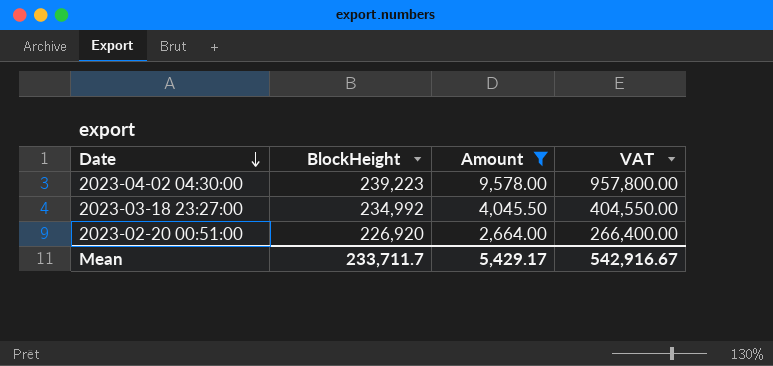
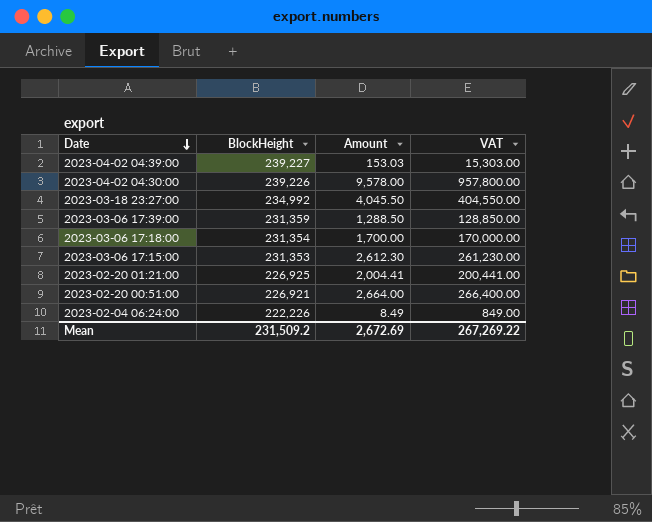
filter: Amount >= 2,664.00 -> none
2023-04-02 04:30:00 | BlockHeight: 239,223 -> 239,226
2023-02-20 00:51:00 | BlockHeight: 226,920 -> 226,921
Mean | BlockHeight: 233,711.7 -> 231,509.2
Mean | Amount: 5,429.17 -> 2,672.69
Mean | VAT: 542,916.67 -> 267,269.22

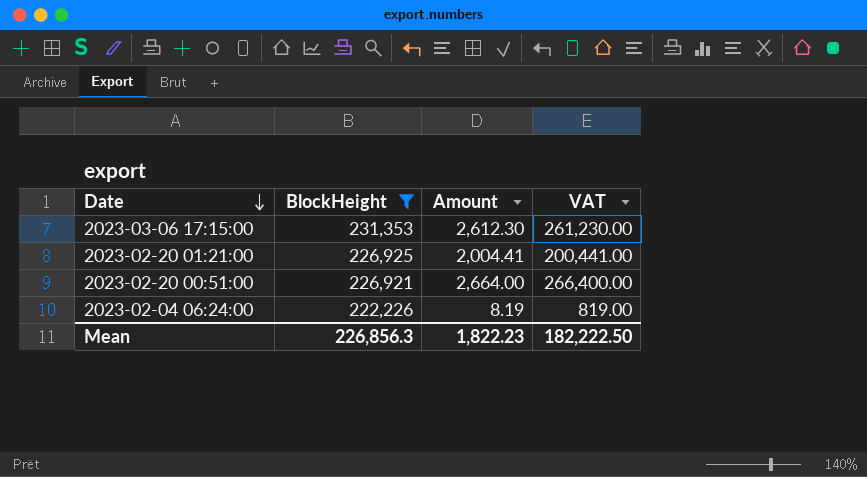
filter: none -> BlockHeight <= 231,353
2023-02-04 06:24:00 | Amount: 8.49 -> 8.19
2023-02-04 06:24:00 | VAT: 849.00 -> 819.00
Mean | BlockHeight: 231,509.2 -> 226,856.3
Mean | Amount: 2,672.69 -> 1,822.23
Mean | VAT: 267,269.22 -> 182,222.50

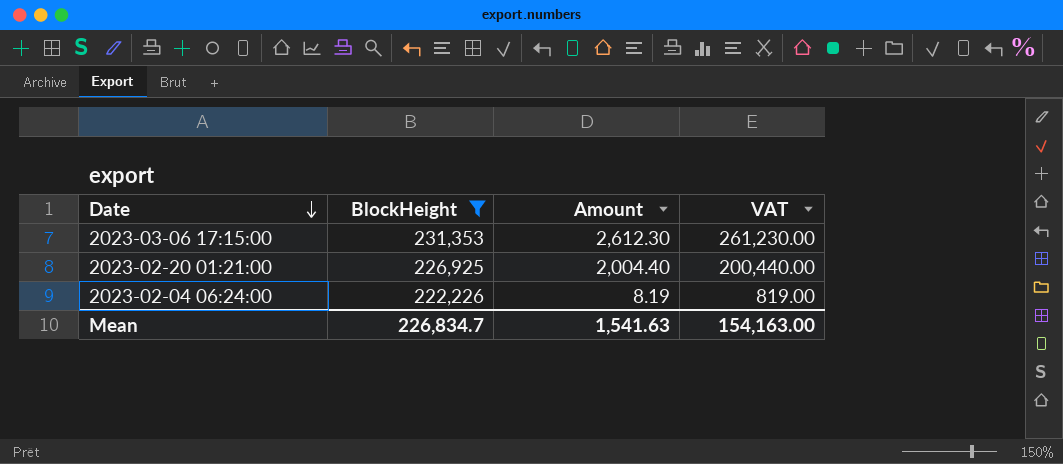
row 2023-02-20 00:51:00: 226,921 | 2,664.00 | 266,400.00 -> none
2023-02-20 01:21:00 | Amount: 2,004.41 -> 2,004.40
2023-02-20 01:21:00 | VAT: 200,441.00 -> 200,440.00
Mean | BlockHeight: 226,856.3 -> 226,834.7
Mean | Amount: 1,822.23 -> 1,541.63
Mean | VAT: 182,222.50 -> 154,163.00

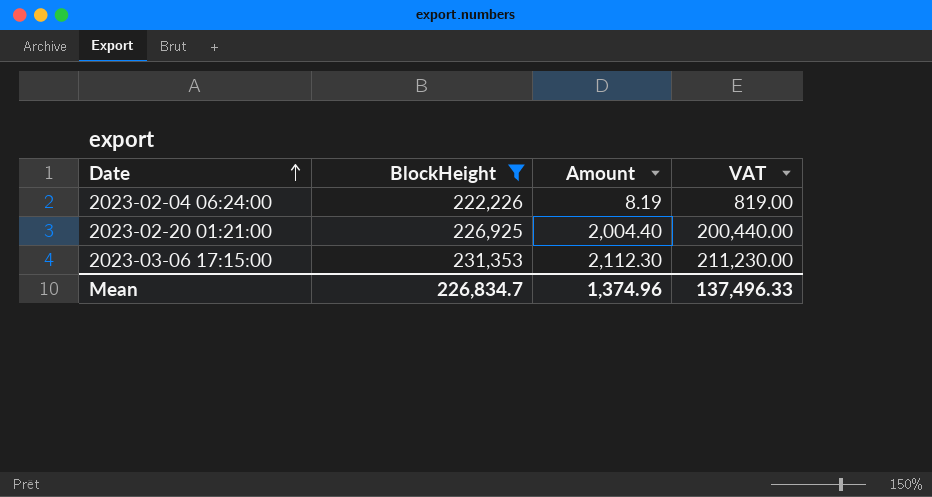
row order: Date descending -> Date ascending
2023-03-06 17:15:00 | Amount: 2,612.30 -> 2,112.30
2023-03-06 17:15:00 | VAT: 261,230.00 -> 211,230.00
Mean | Amount: 1,541.63 -> 1,374.96
Mean | VAT: 154,163.00 -> 137,496.33

